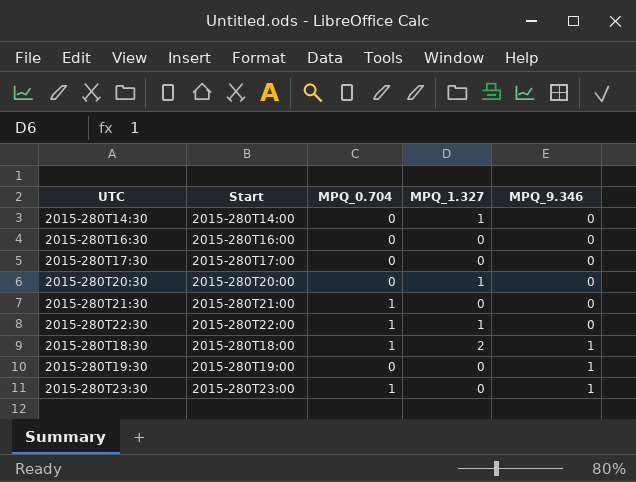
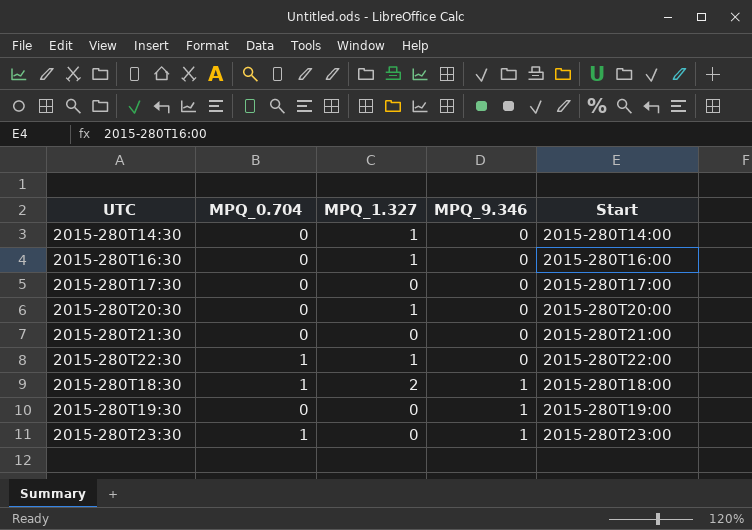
column Start | position: 2 -> 5
2015-280T16:30 | MPQ_1.327: 0 -> 1
2015-280T21:30 | MPQ_0.704: 1 -> 0

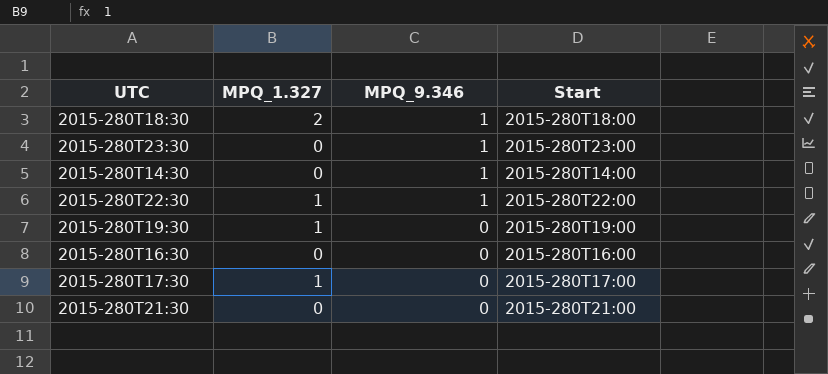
row order: MPQ_9.346 ascending -> MPQ_9.346 descending
column MPQ_0.704 | position: 2 -> none
row 2015-280T20:30: 0 | 1 | 0 | 2015-280T20:00 -> none
2015-280T14:30 | MPQ_1.327: 1 -> 0
2015-280T14:30 | MPQ_9.346: 0 -> 1
2015-280T22:30 | MPQ_9.346: 0 -> 1
2015-280T19:30 | MPQ_1.327: 0 -> 1
2015-280T19:30 | MPQ_9.346: 1 -> 0
2015-280T16:30 | MPQ_1.327: 1 -> 0
2015-280T17:30 | MPQ_1.327: 0 -> 1

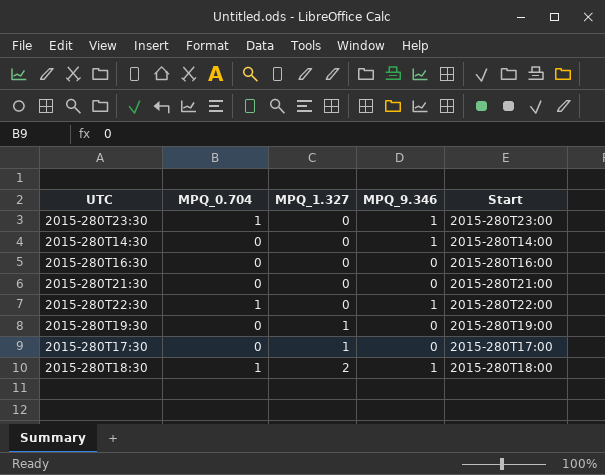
row order: MPQ_9.346 descending -> MPQ_1.327 ascending
column MPQ_0.704 | position: none -> 2
2015-280T22:30 | MPQ_1.327: 1 -> 0

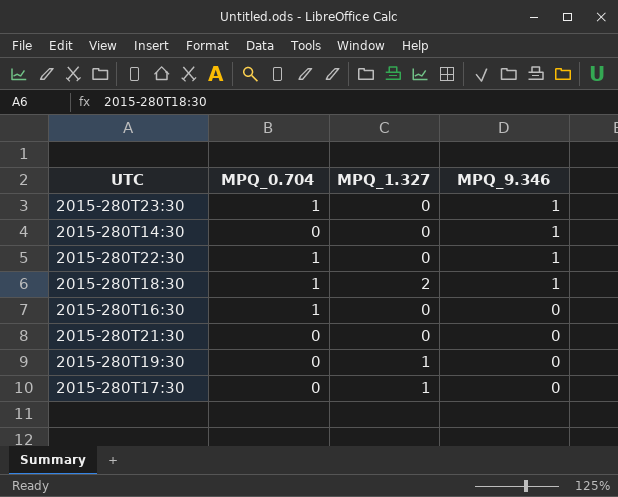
row order: MPQ_1.327 ascending -> MPQ_9.346 descending
column Start | position: 5 -> none
2015-280T16:30 | MPQ_0.704: 0 -> 1

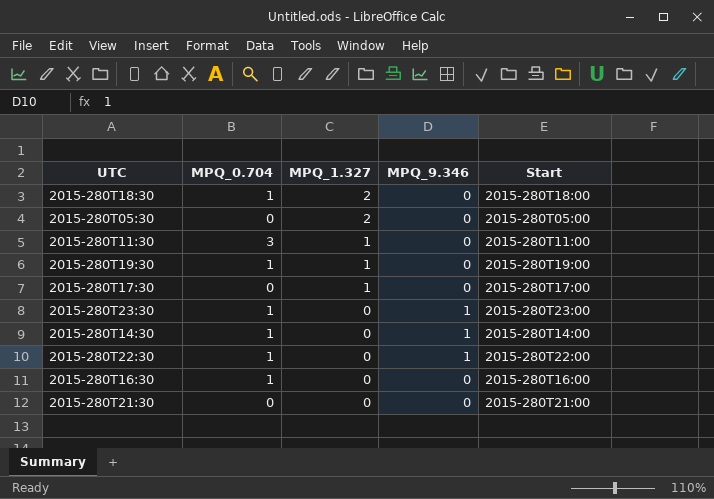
row order: MPQ_9.346 descending -> MPQ_1.327 descending
column Start | position: none -> 5
2015-280T18:30 | MPQ_9.346: 1 -> 0
row 2015-280T05:30: none -> 0 | 2 | 0 | 2015-280T05:00
row 2015-280T11:30: none -> 3 | 1 | 0 | 2015-280T11:00
2015-280T19:30 | MPQ_0.704: 0 -> 1
2015-280T14:30 | MPQ_0.704: 0 -> 1

